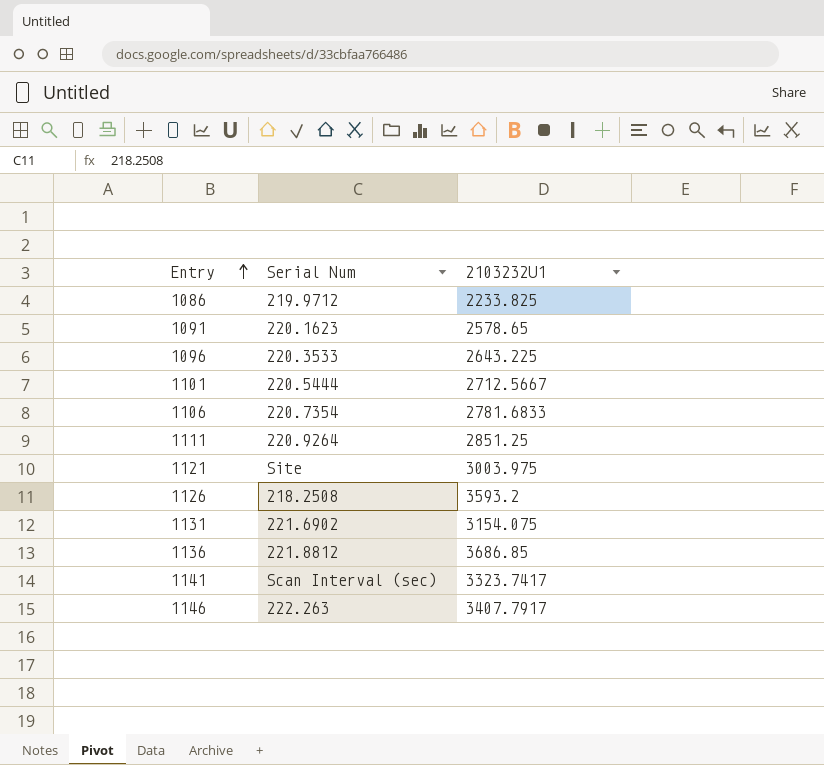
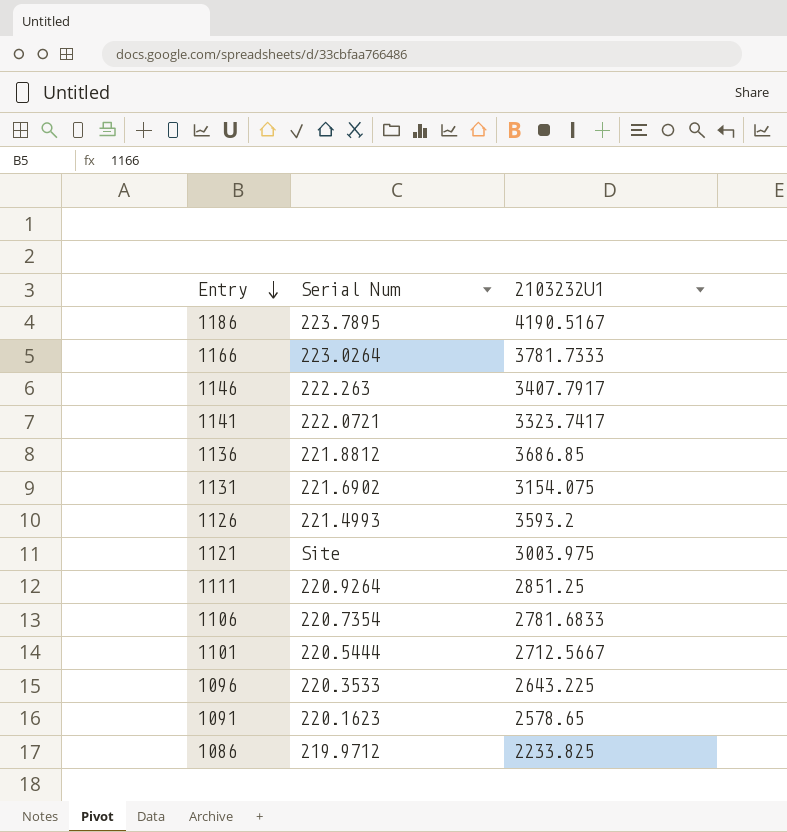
row order: Entry ascending -> Entry descending
row 1186: none -> 223.7895 | 4190.5167
row 1166: none -> 223.0264 | 3781.7333
1141 | Serial Num: Scan Interval (sec) -> 222.0721
1126 | Serial Num: 218.2508 -> 221.4993

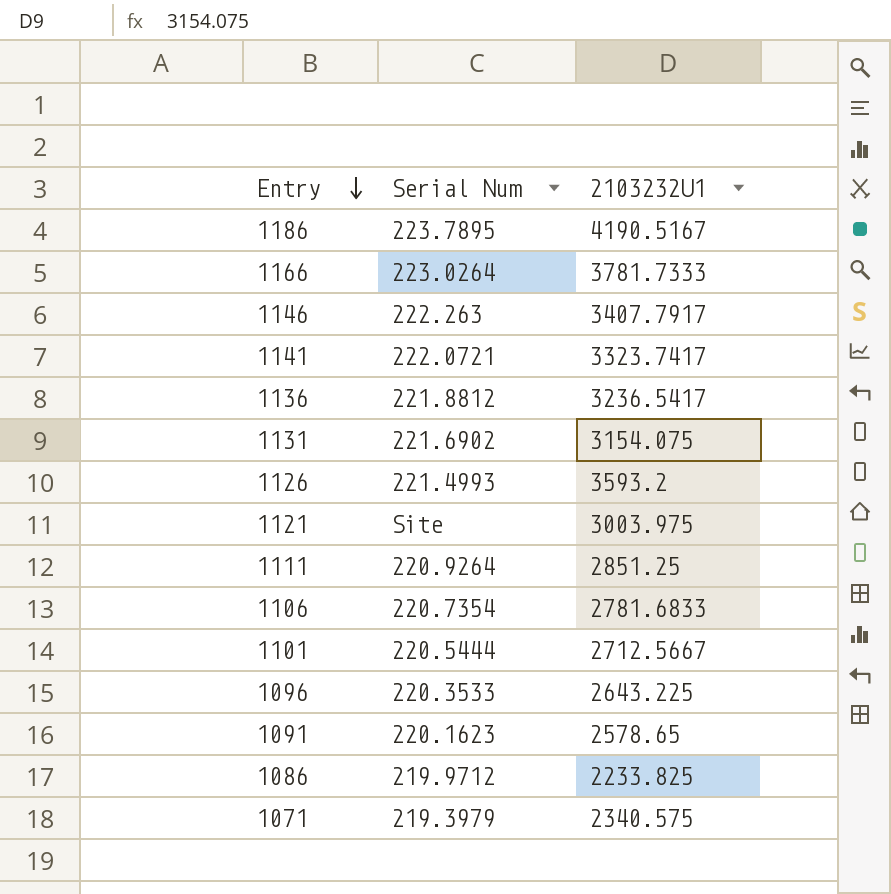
1136 | 2103232U1: 3686.85 -> 3236.5417
row 1071: none -> 219.3979 | 2340.575

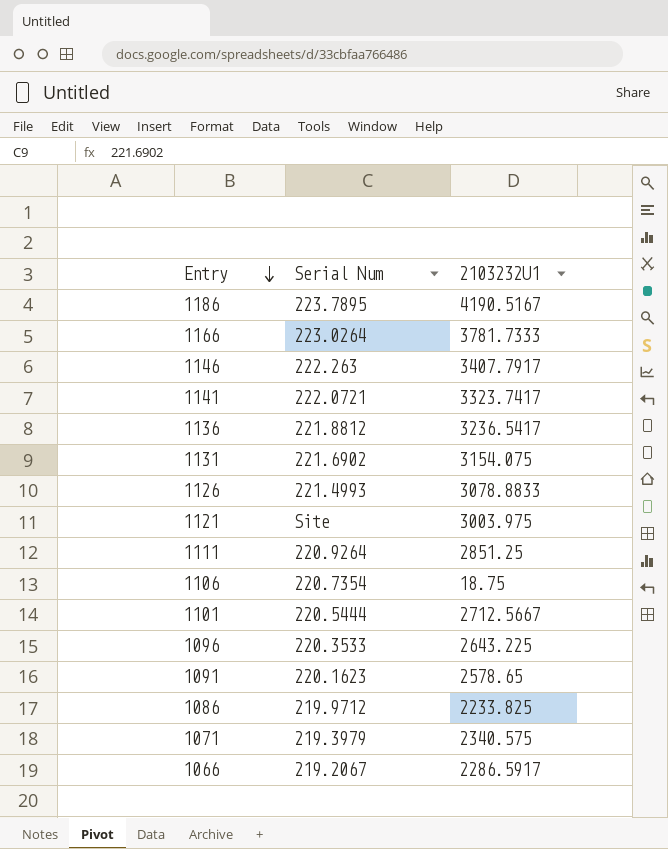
1126 | 2103232U1: 3593.2 -> 3078.8833
1106 | 2103232U1: 2781.6833 -> 18.75
row 1066: none -> 219.2067 | 2286.5917

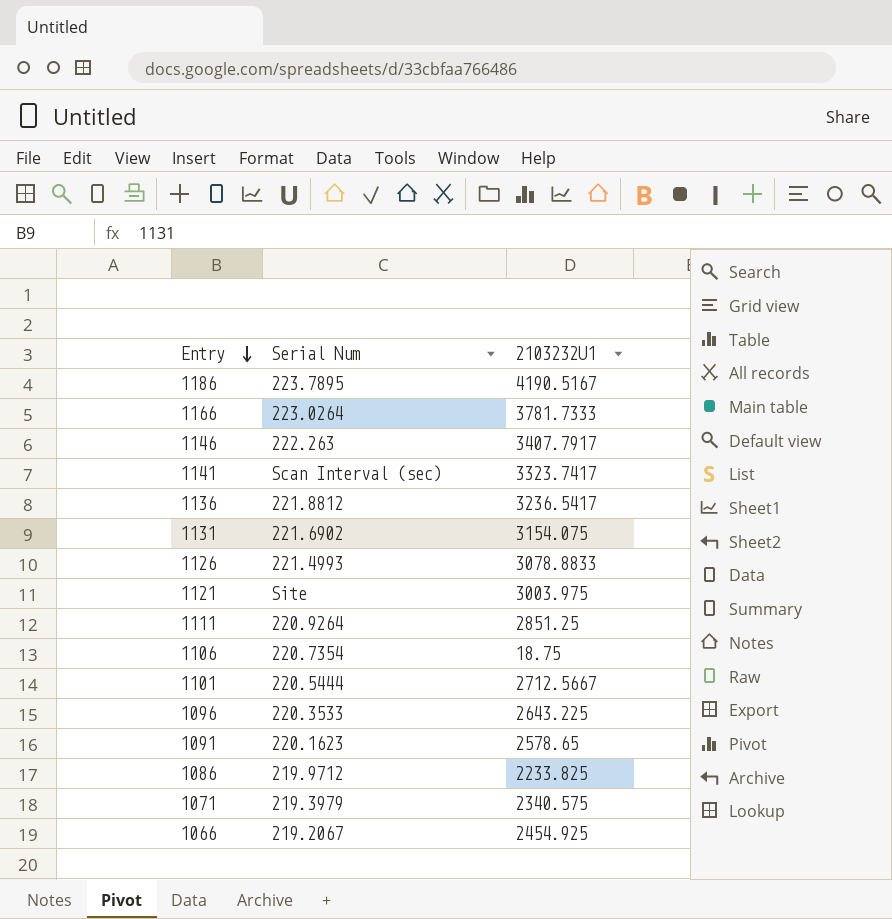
1141 | Serial Num: 222.0721 -> Scan Interval (sec)
1066 | 2103232U1: 2286.5917 -> 2454.925

